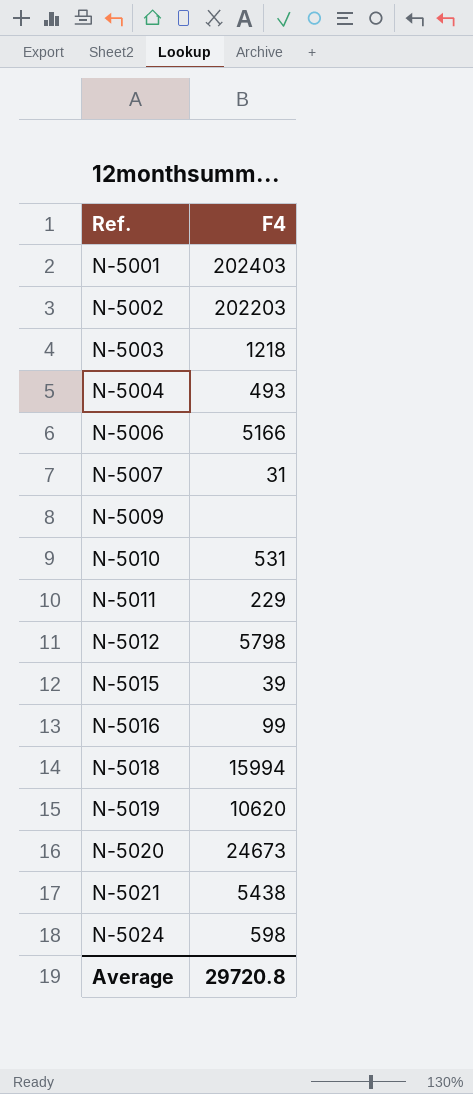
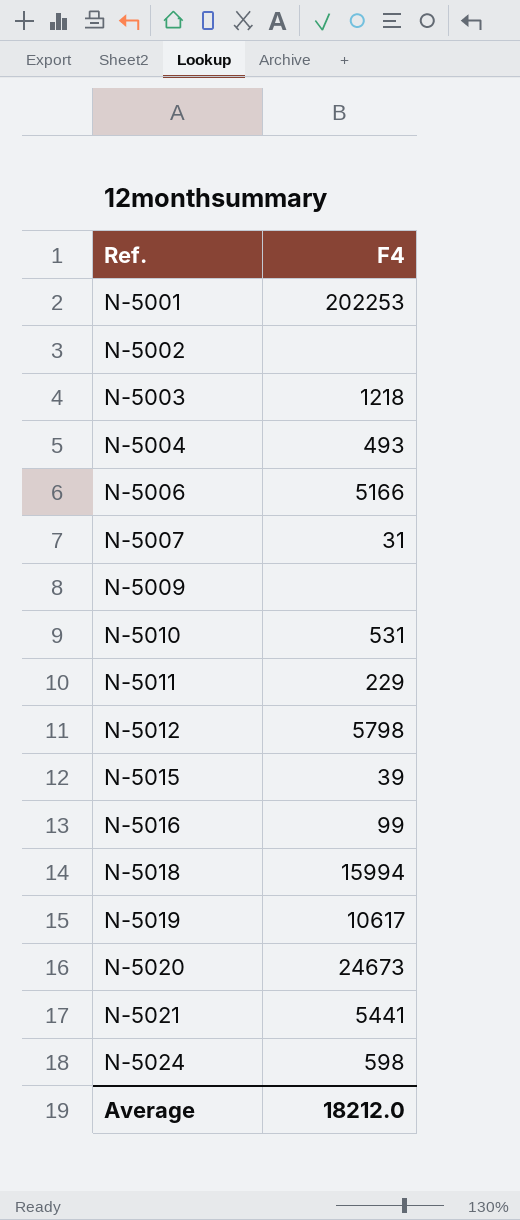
N-5001 | F4: 202403 -> 202253
N-5002 | F4: 202203 -> none
N-5019 | F4: 10620 -> 10617
N-5021 | F4: 5438 -> 5441
Average | F4: 29720.8 -> 18212.0

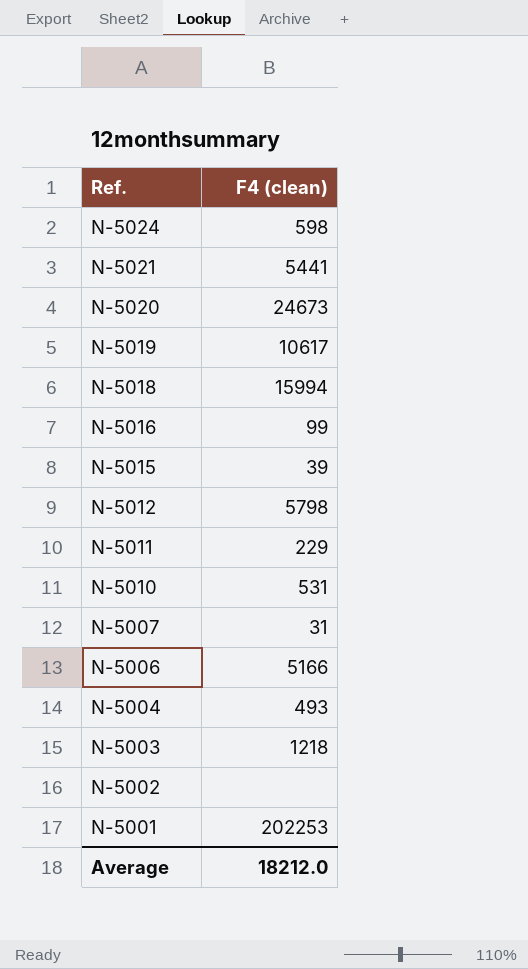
row order: Ref. ascending -> Ref. descending
column name: F4 -> F4 (clean)
row N-5009: none -> none

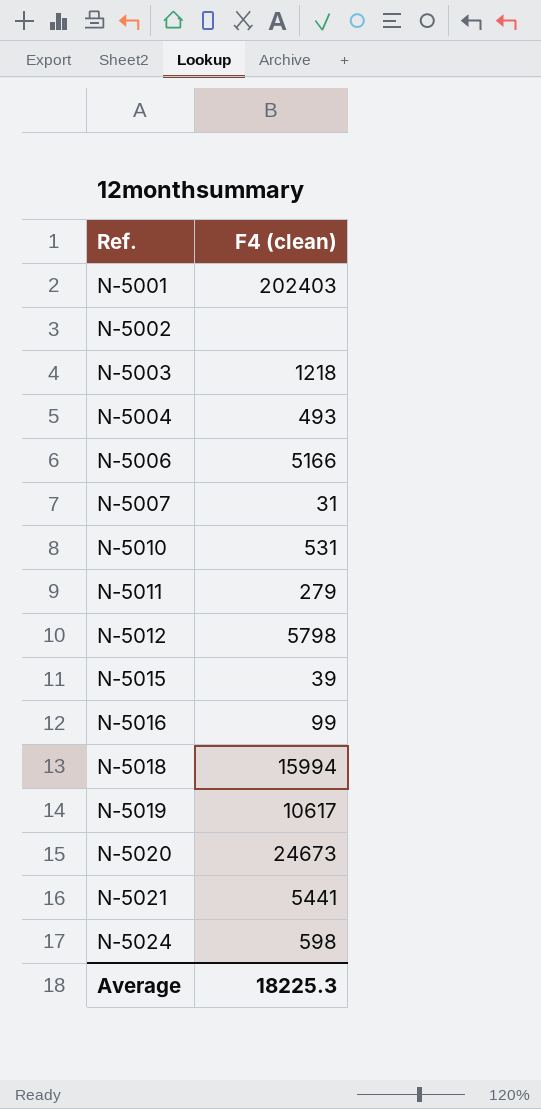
row order: Ref. descending -> Ref. ascending
N-5001 | F4 (clean): 202253 -> 202403
N-5011 | F4 (clean): 229 -> 279
Average | F4 (clean): 18212.0 -> 18225.3

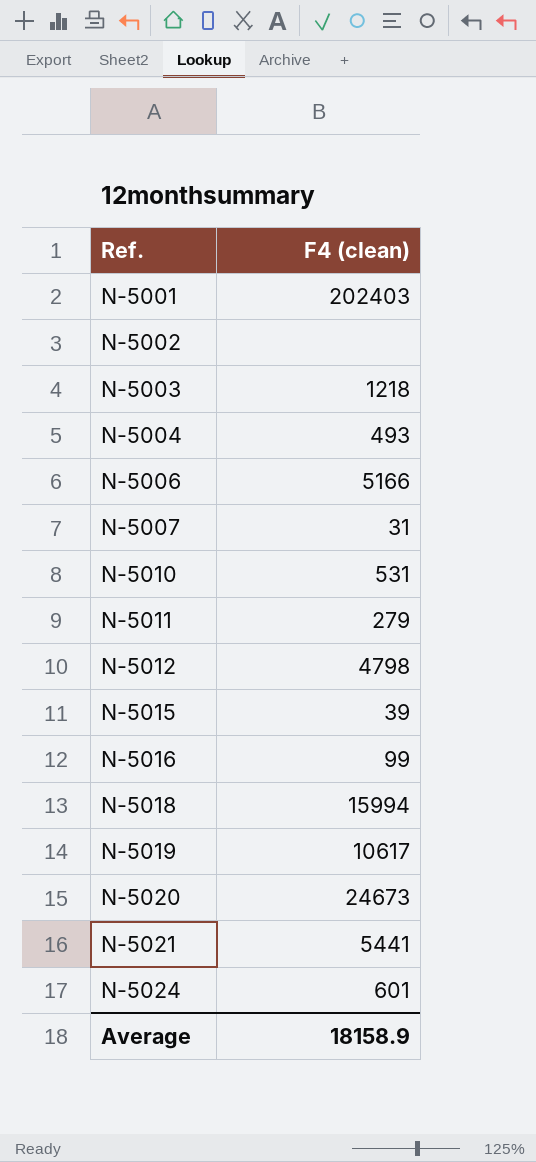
N-5012 | F4 (clean): 5798 -> 4798
N-5024 | F4 (clean): 598 -> 601
Average | F4 (clean): 18225.3 -> 18158.9

